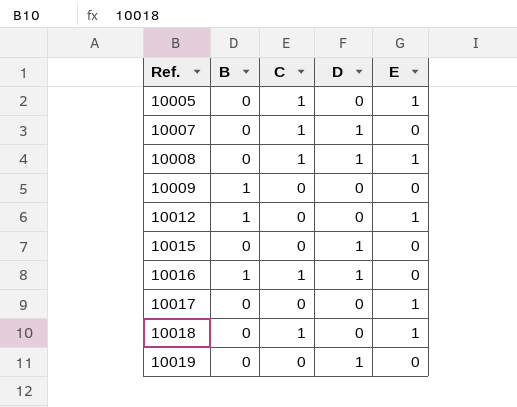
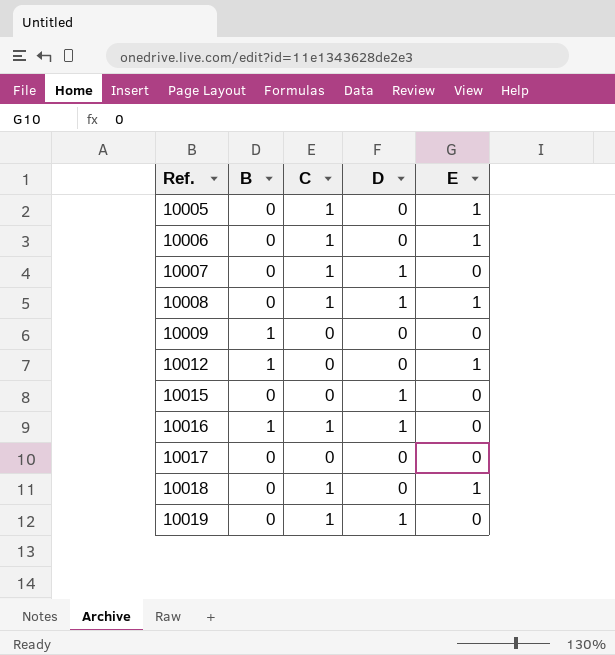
row 10006: none -> 0 | 1 | 0 | 1
10017 | E: 1 -> 0
10019 | C: 0 -> 1

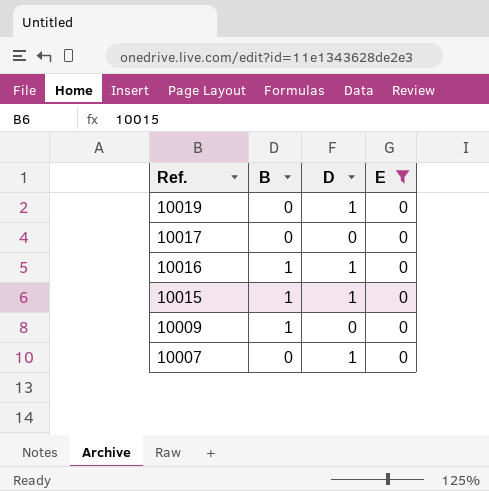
filter: none -> E = 0
row order: Ref. ascending -> Ref. descending
column C | position: 3 -> none
10015 | B: 0 -> 1

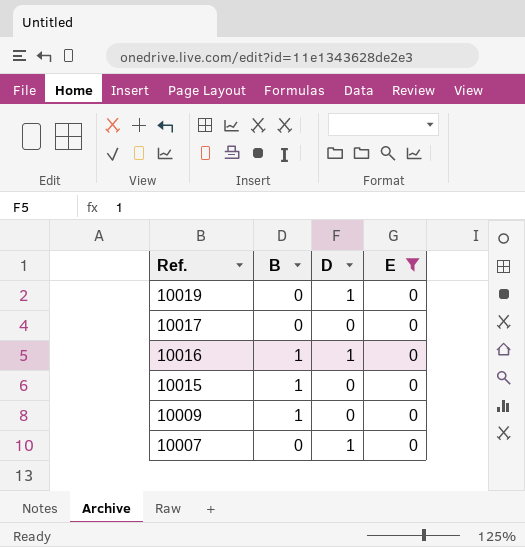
10015 | D: 1 -> 0

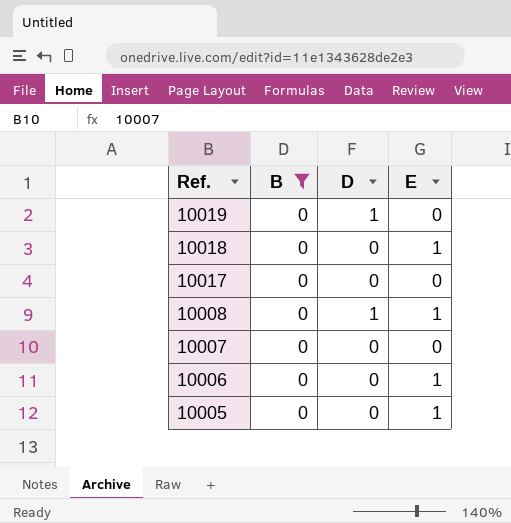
filter: E = 0 -> B = 0
10007 | D: 1 -> 0

